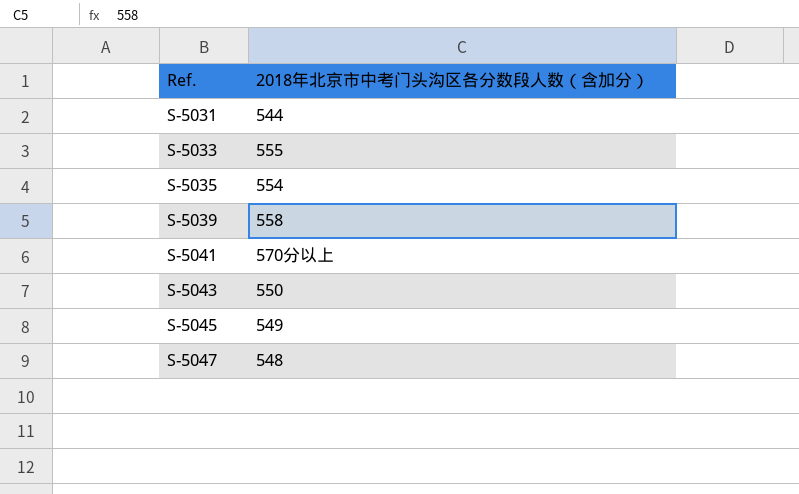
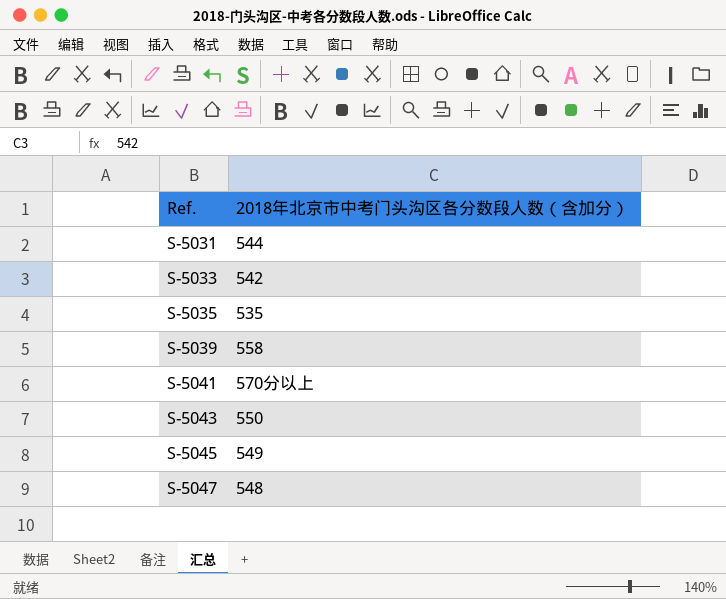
S-5033 | 2018年北京市中考门头沟区各分数段人数（含加分）: 555 -> 542
S-5035 | 2018年北京市中考门头沟区各分数段人数（含加分）: 554 -> 535

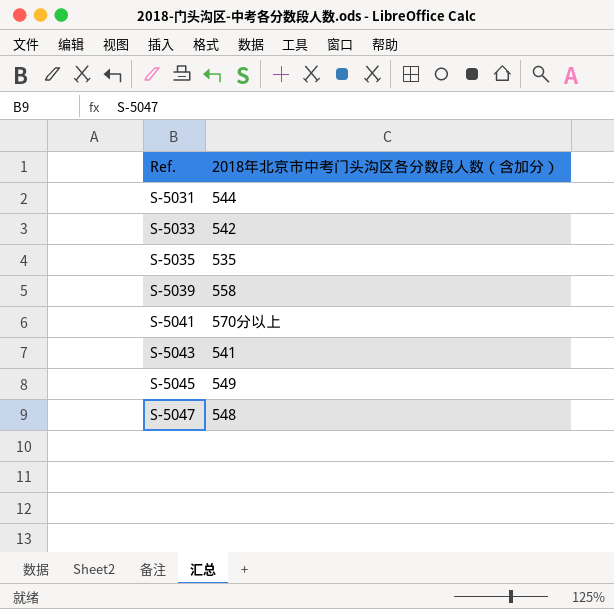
S-5043 | 2018年北京市中考门头沟区各分数段人数（含加分）: 550 -> 541

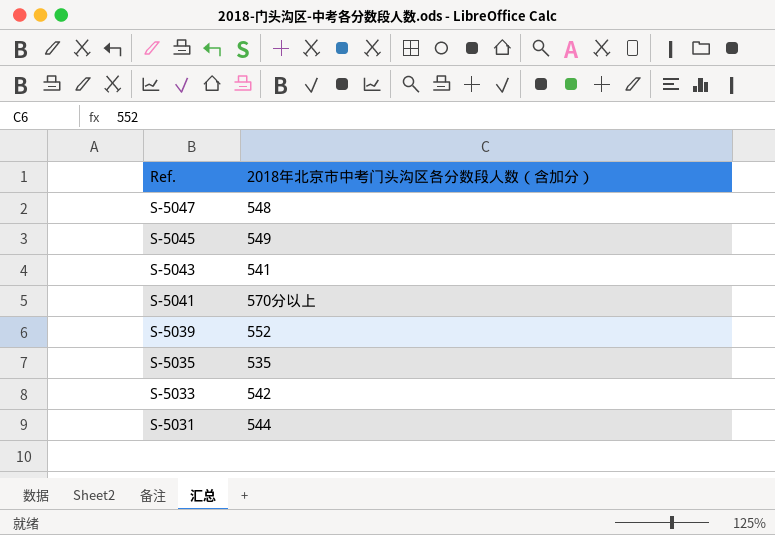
row order: Ref. ascending -> Ref. descending
S-5039 | 2018年北京市中考门头沟区各分数段人数（含加分）: 558 -> 552

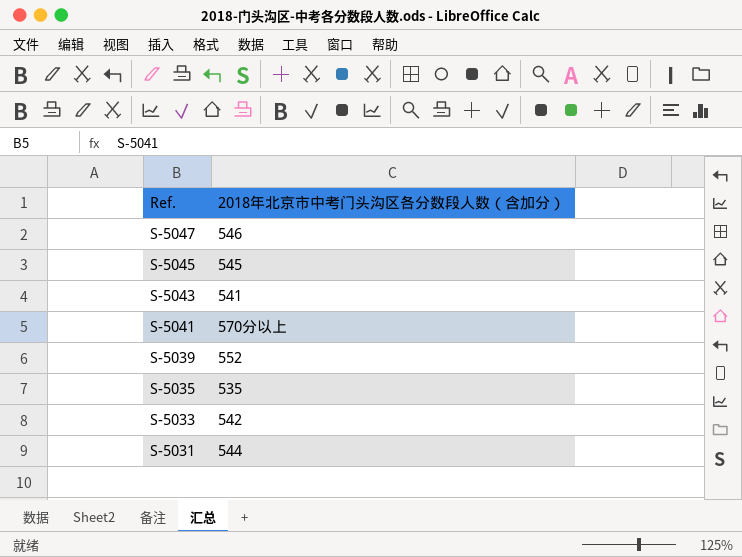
S-5047 | 2018年北京市中考门头沟区各分数段人数（含加分）: 548 -> 546
S-5045 | 2018年北京市中考门头沟区各分数段人数（含加分）: 549 -> 545

